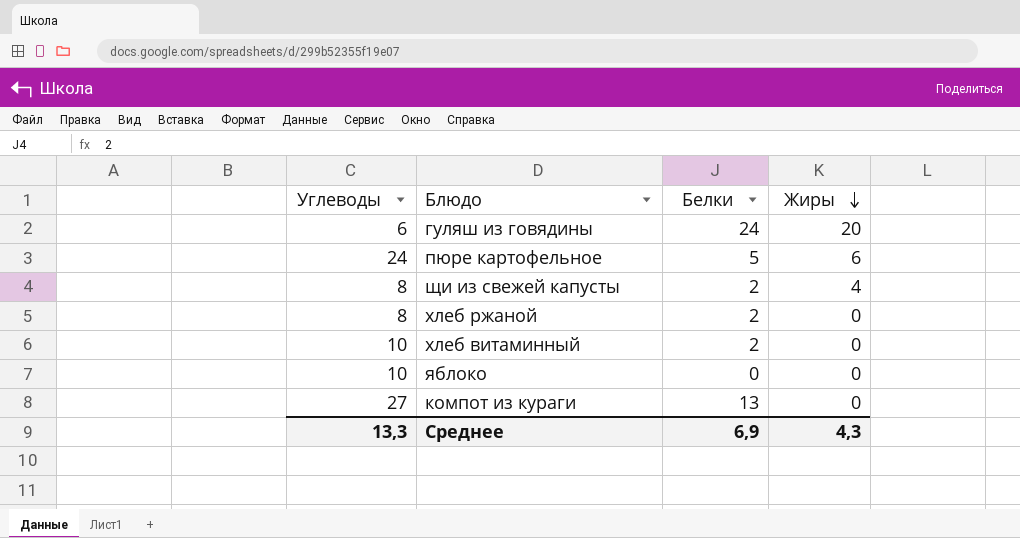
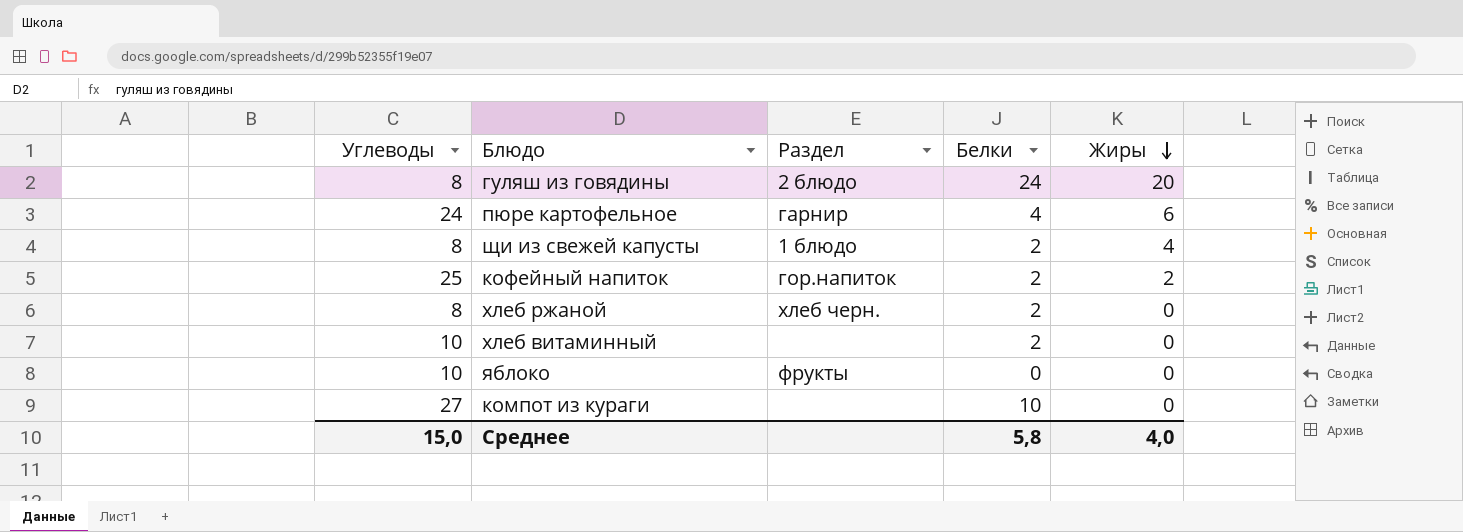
column Раздел | position: none -> 3
гуляш из говядины | Углеводы: 6 -> 8
пюре картофельное | Белки: 5 -> 4
row кофейный напиток: none -> 25 | гор.напиток | 2 | 2
компот из кураги | Белки: 13 -> 10
Среднее | Углеводы: 13,3 -> 15,0
Среднее | Белки: 6,9 -> 5,8
Среднее | Жиры: 4,3 -> 4,0

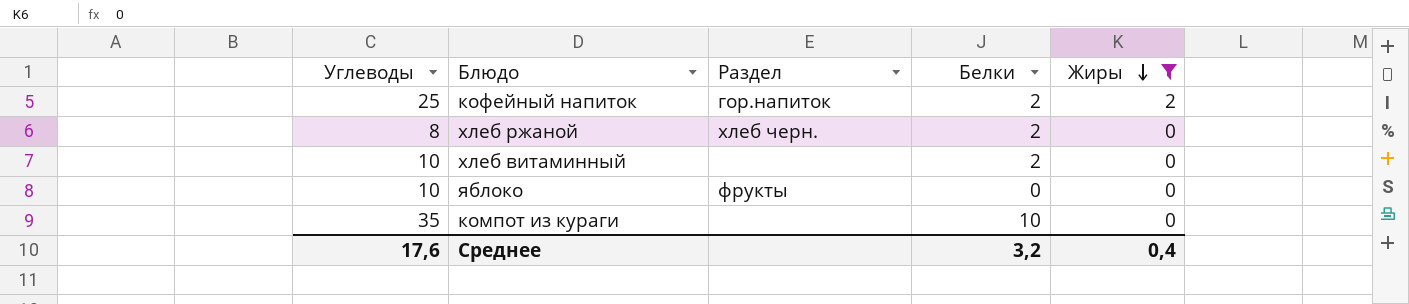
filter: none -> Жиры <= 2
компот из кураги | Углеводы: 27 -> 35
Среднее | Углеводы: 15,0 -> 17,6
Среднее | Белки: 5,8 -> 3,2
Среднее | Жиры: 4,0 -> 0,4

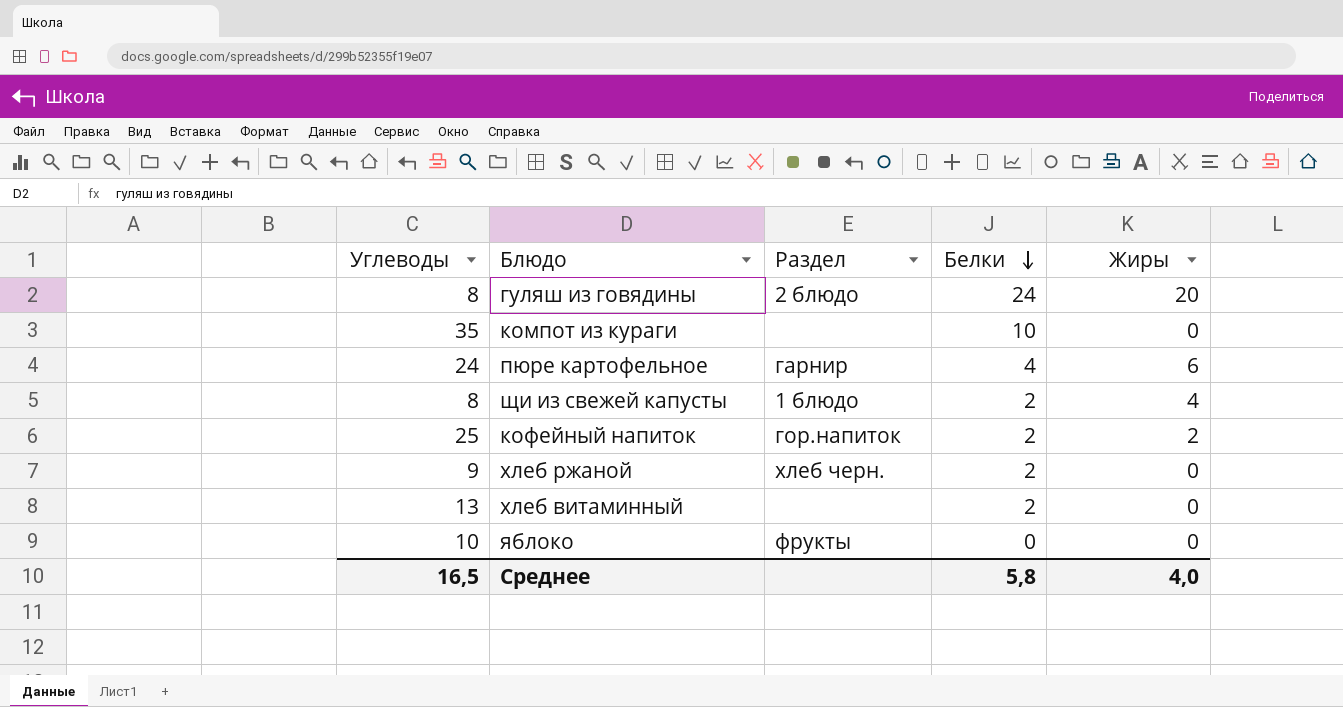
filter: Жиры <= 2 -> none
row order: Жиры descending -> Белки descending
хлеб ржаной | Углеводы: 8 -> 9
хлеб витаминный | Углеводы: 10 -> 13
Среднее | Углеводы: 17,6 -> 16,5
Среднее | Белки: 3,2 -> 5,8
Среднее | Жиры: 0,4 -> 4,0

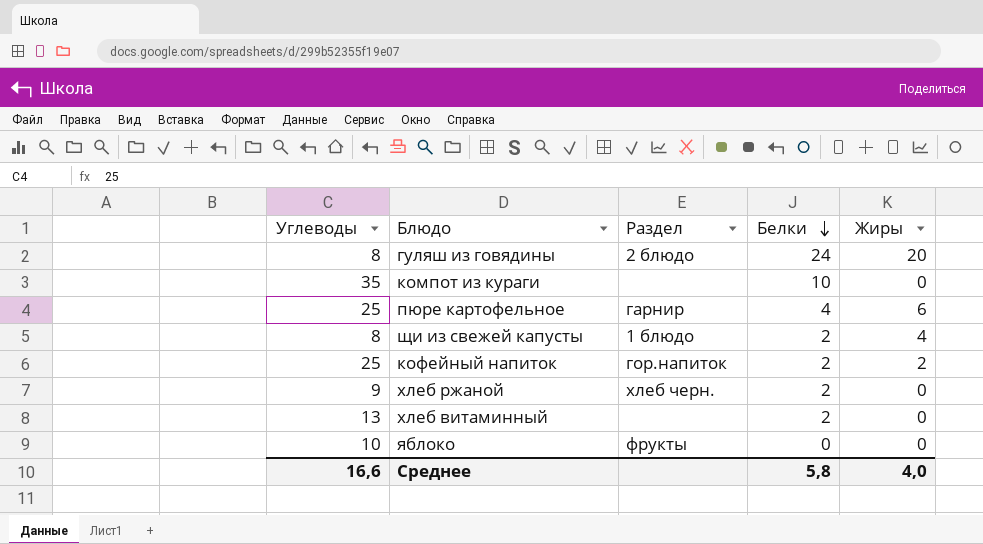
пюре картофельное | Углеводы: 24 -> 25
Среднее | Углеводы: 16,5 -> 16,6

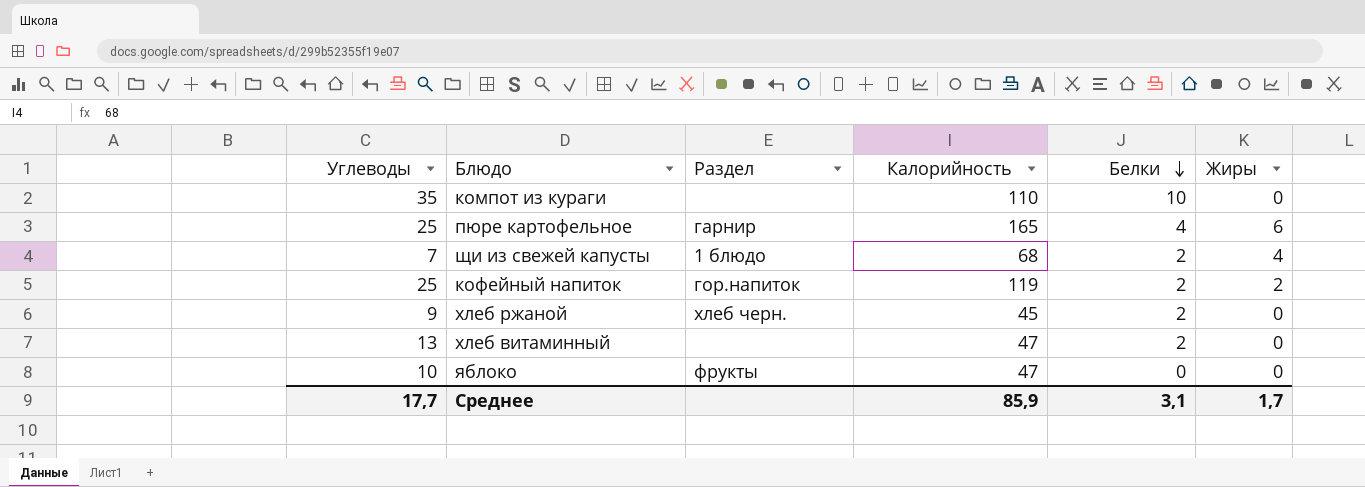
column Калорийность | position: none -> 4
row гуляш из говядины: 8 | 2 блюдо | 24 | 20 -> none
щи из свежей капусты | Углеводы: 8 -> 7
Среднее | Углеводы: 16,6 -> 17,7
Среднее | Белки: 5,8 -> 3,1
Среднее | Жиры: 4,0 -> 1,7

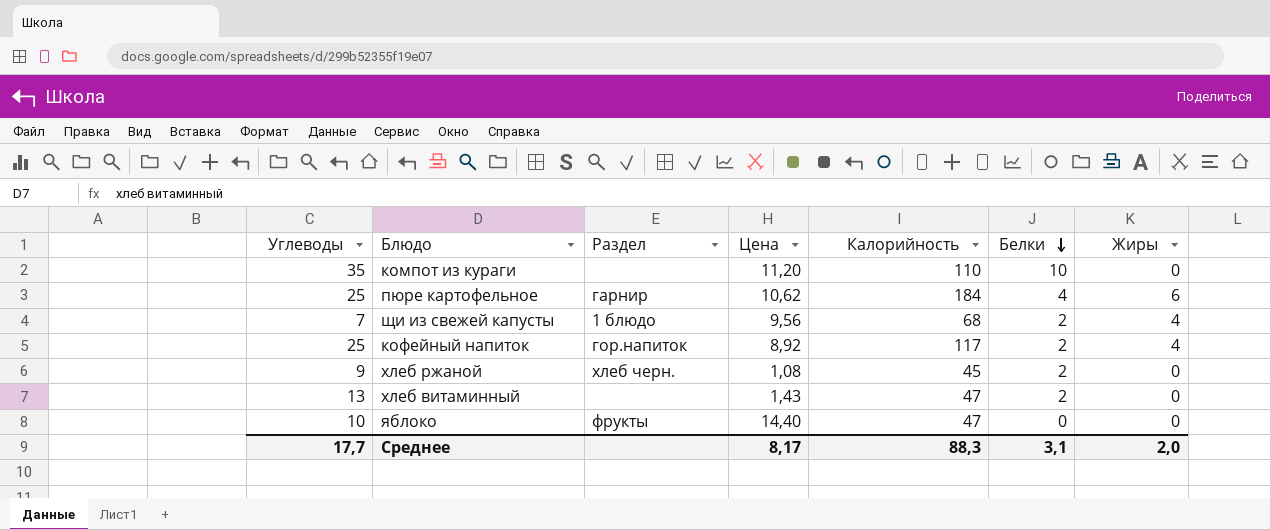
column Цена | position: none -> 4
пюре картофельное | Калорийность: 165 -> 184
кофейный напиток | Калорийность: 119 -> 117
кофейный напиток | Жиры: 2 -> 4
Среднее | Калорийность: 85,9 -> 88,3
Среднее | Жиры: 1,7 -> 2,0

